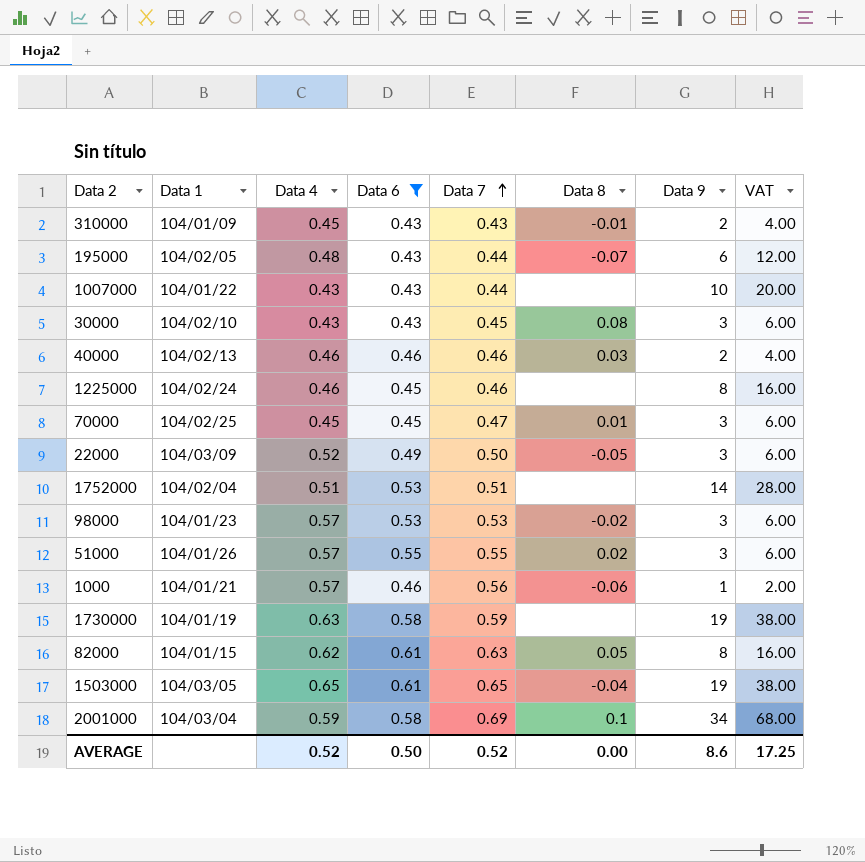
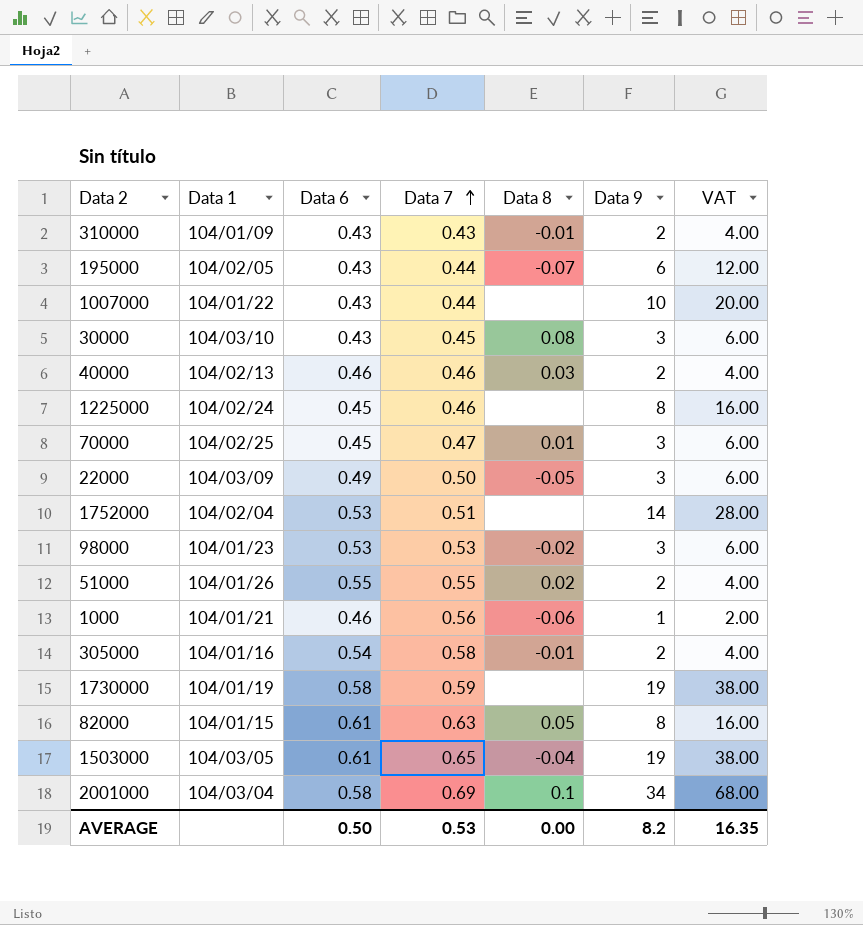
filter: Data 6 != 0.54 -> none
column Data 4 | position: 3 -> none
30000 | Data 1: 104/02/10 -> 104/03/10
51000 | Data 9: 3 -> 2
51000 | VAT: 6.00 -> 4.00
AVERAGE | Data 7: 0.52 -> 0.53
AVERAGE | Data 9: 8.6 -> 8.2
AVERAGE | VAT: 17.25 -> 16.35

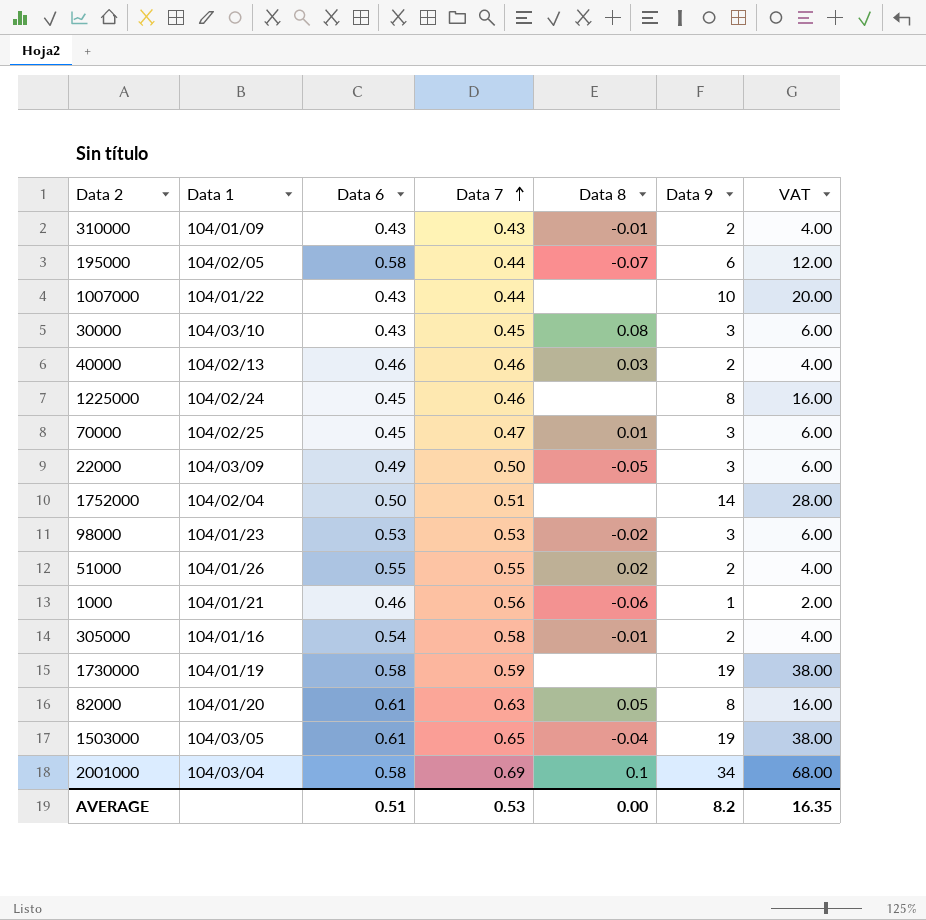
195000 | Data 6: 0.43 -> 0.58
1752000 | Data 6: 0.53 -> 0.50
82000 | Data 1: 104/01/15 -> 104/01/20
AVERAGE | Data 6: 0.50 -> 0.51

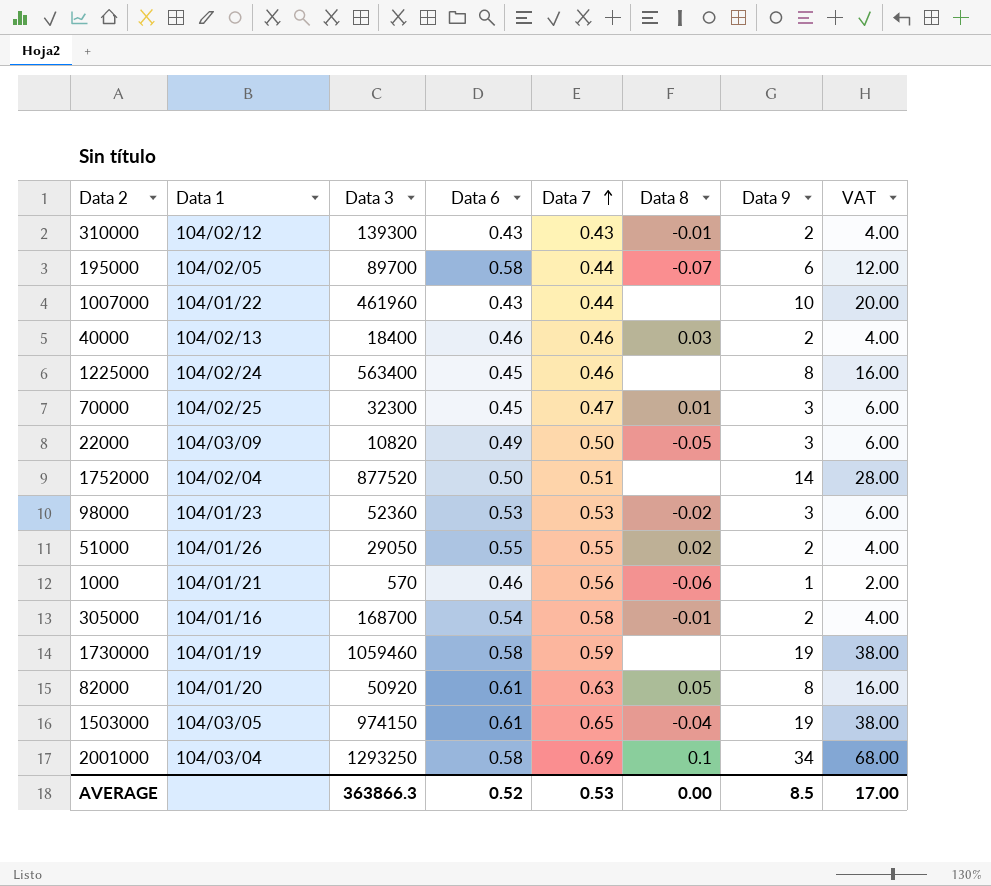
column Data 3 | position: none -> 3
row 30000: 104/03/10 | 0.43 | 0.45 | 0.08 | 3 | 6.00 -> none
310000 | Data 1: 104/01/09 -> 104/02/12
AVERAGE | Data 6: 0.51 -> 0.52
AVERAGE | Data 9: 8.2 -> 8.5
AVERAGE | VAT: 16.35 -> 17.00

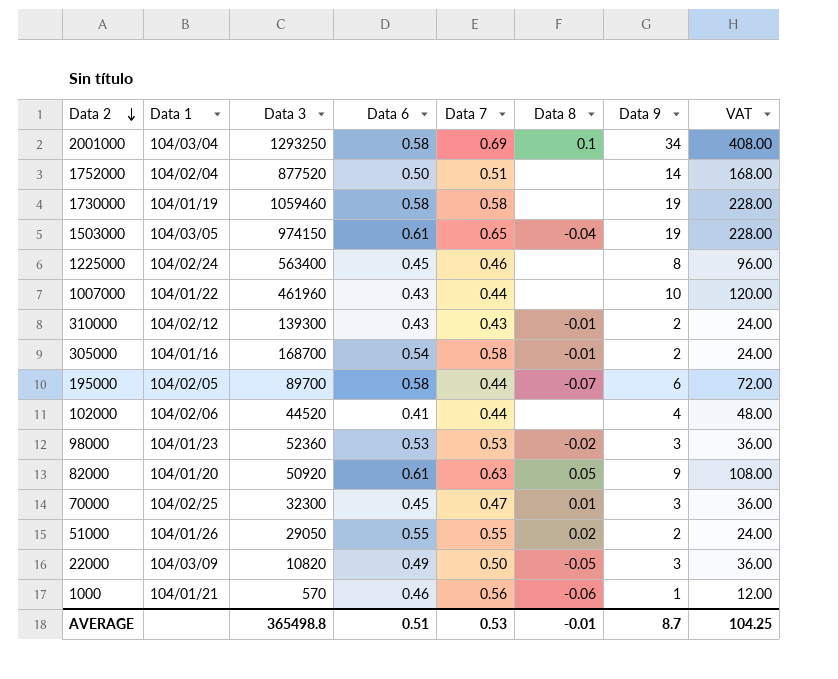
row order: Data 7 ascending -> Data 2 descending
column VAT | formula: [Data 9] * 2 -> [Data 9] * 12
row 40000: 104/02/13 | 18400 | 0.46 | 0.46 | 0.03 | 2 | 4.00 -> none
1730000 | Data 7: 0.59 -> 0.58
row 102000: none -> 104/02/06 | 44520 | 0.41 | 0.44 | none | 4 | 48.00
82000 | Data 9: 8 -> 9
AVERAGE | Data 3: 363866.3 -> 365498.8
AVERAGE | Data 6: 0.52 -> 0.51
AVERAGE | Data 8: 0.00 -> -0.01
AVERAGE | Data 9: 8.5 -> 8.7
AVERAGE | VAT: 17.00 -> 104.25

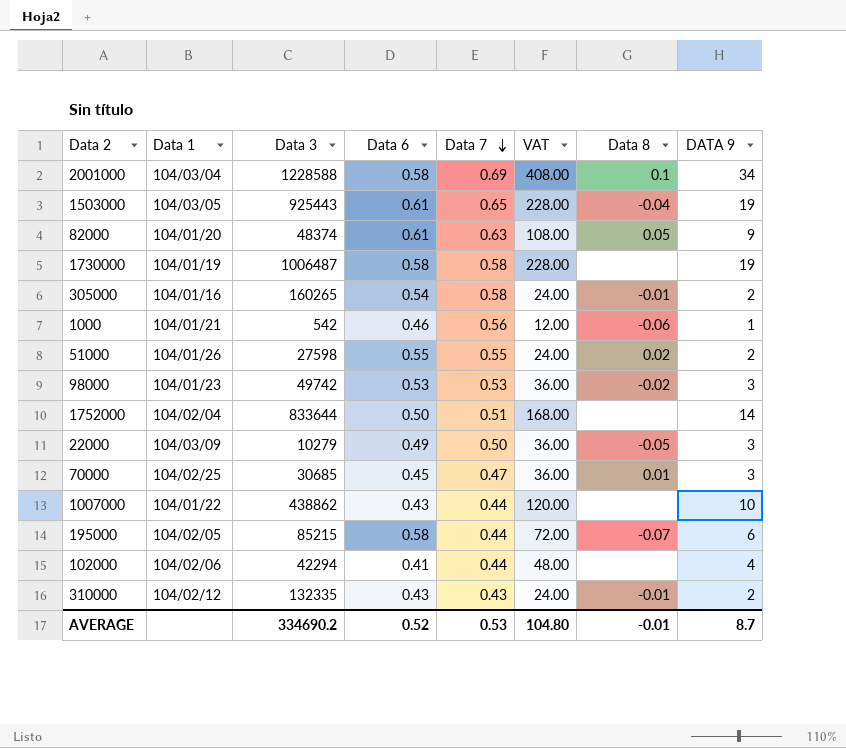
row order: Data 2 descending -> Data 7 descending
column VAT | position: 8 -> 6
column name: Data 9 -> DATA 9
row 1225000: 104/02/24 | 563400 | 0.45 | 0.46 | none | 8 | 96.00 -> none
2001000 | Data 3: 1293250 -> 1228588
1503000 | Data 3: 974150 -> 925443
82000 | Data 3: 50920 -> 48374
1730000 | Data 3: 1059460 -> 1006487
305000 | Data 3: 168700 -> 160265
1000 | Data 3: 570 -> 542
51000 | Data 3: 29050 -> 27598
98000 | Data 3: 52360 -> 49742
1752000 | Data 3: 877520 -> 833644
22000 | Data 3: 10820 -> 10279
70000 | Data 3: 32300 -> 30685
1007000 | Data 3: 461960 -> 438862
195000 | Data 3: 89700 -> 85215
102000 | Data 3: 44520 -> 42294
310000 | Data 3: 139300 -> 132335
AVERAGE | Data 3: 365498.8 -> 334690.2
AVERAGE | Data 6: 0.51 -> 0.52
AVERAGE | VAT: 104.25 -> 104.80

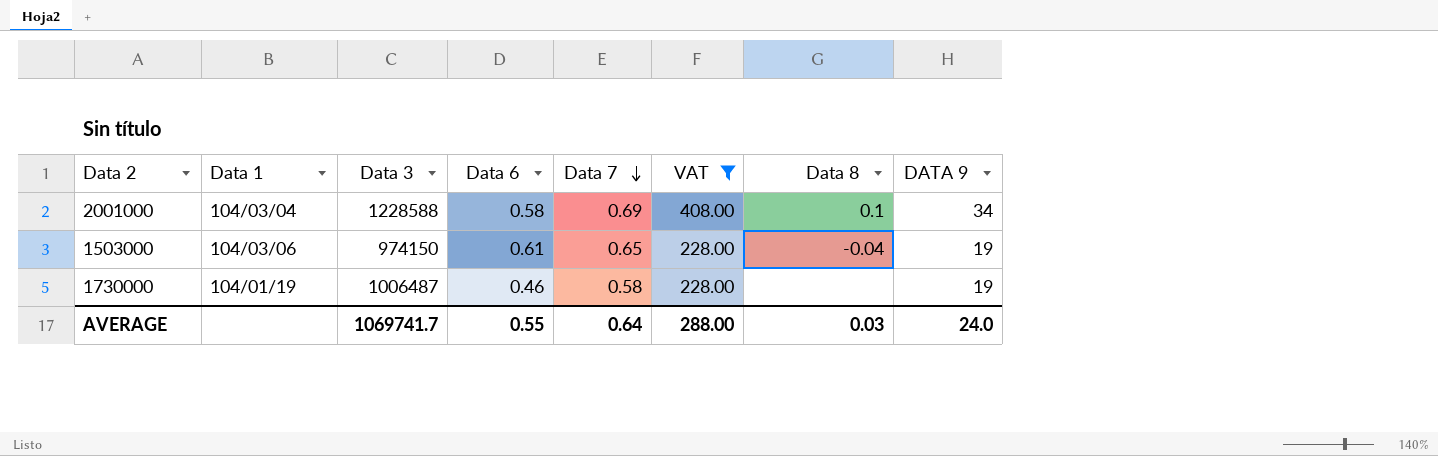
filter: none -> VAT >= 228.00
1503000 | Data 1: 104/03/05 -> 104/03/06
1503000 | Data 3: 925443 -> 974150
1730000 | Data 6: 0.58 -> 0.46
AVERAGE | Data 3: 334690.2 -> 1069741.7
AVERAGE | Data 6: 0.52 -> 0.55
AVERAGE | Data 7: 0.53 -> 0.64
AVERAGE | VAT: 104.80 -> 288.00
AVERAGE | Data 8: -0.01 -> 0.03
AVERAGE | DATA 9: 8.7 -> 24.0

